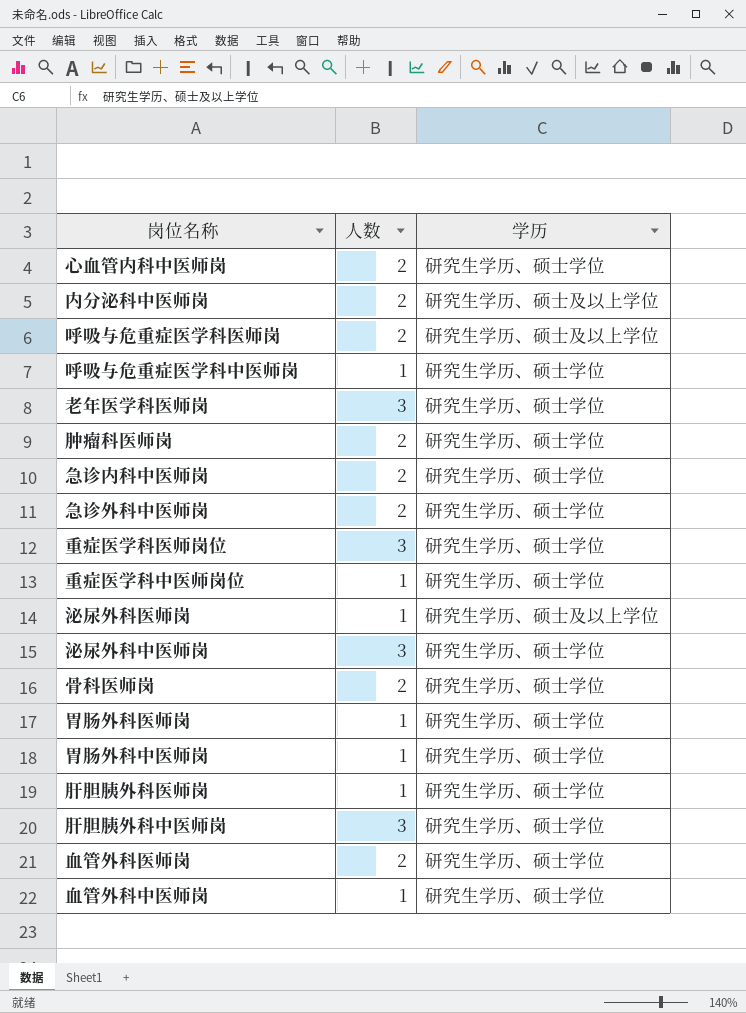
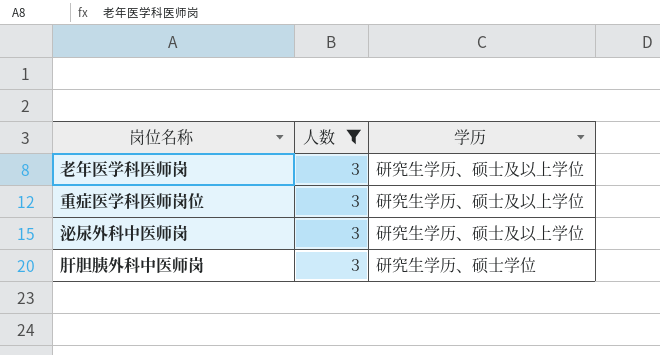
filter: none -> 人数 = 3
老年医学科医师岗 | 学历: 研究生学历、硕士学位 -> 研究生学历、硕士及以上学位
重症医学科医师岗位 | 学历: 研究生学历、硕士学位 -> 研究生学历、硕士及以上学位
泌尿外科中医师岗 | 学历: 研究生学历、硕士学位 -> 研究生学历、硕士及以上学位

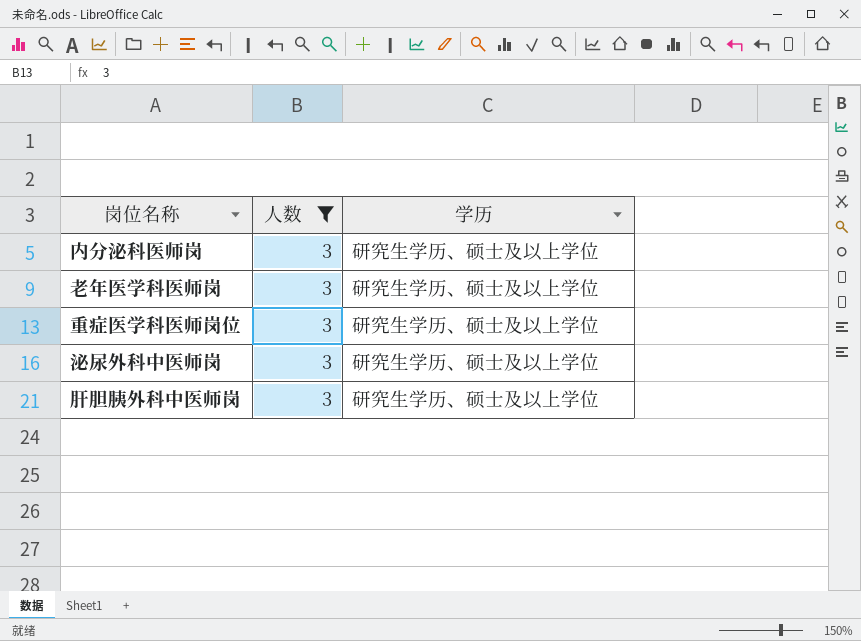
row 内分泌科医师岗: none -> 3 | 研究生学历、硕士及以上学位
肝胆胰外科中医师岗 | 学历: 研究生学历、硕士学位 -> 研究生学历、硕士及以上学位

